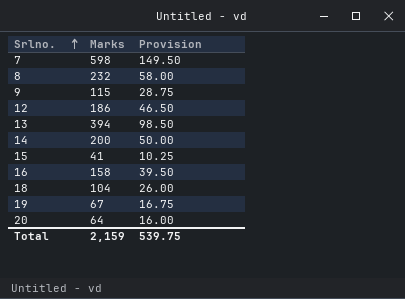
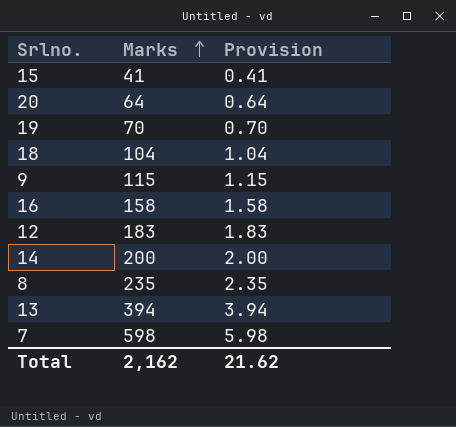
row order: Srlno. ascending -> Marks ascending
column Provision | formula: [Marks] * 0.25 -> [Marks] * 0.01
19 | Marks: 67 -> 70
12 | Marks: 186 -> 183
8 | Marks: 232 -> 235
Total | Marks: 2,159 -> 2,162
Total | Provision: 539.75 -> 21.62

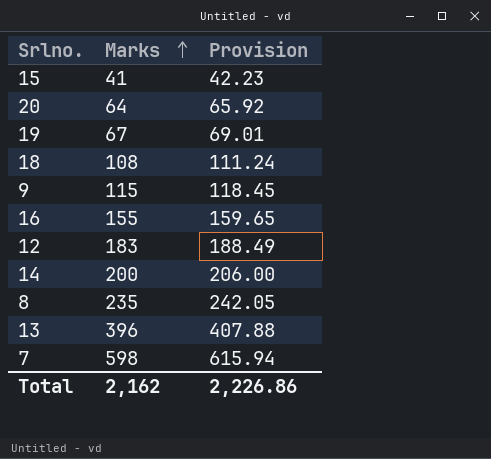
column Provision | formula: [Marks] * 0.01 -> [Marks] * 1.03
19 | Marks: 70 -> 67
18 | Marks: 104 -> 108
16 | Marks: 158 -> 155
13 | Marks: 394 -> 396
Total | Provision: 21.62 -> 2,226.86

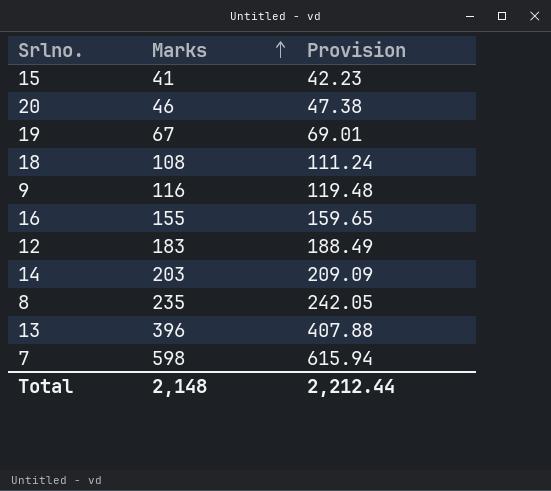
20 | Marks: 64 -> 46
20 | Provision: 65.92 -> 47.38
9 | Marks: 115 -> 116
9 | Provision: 118.45 -> 119.48
14 | Marks: 200 -> 203
14 | Provision: 206.00 -> 209.09
Total | Marks: 2,162 -> 2,148
Total | Provision: 2,226.86 -> 2,212.44

